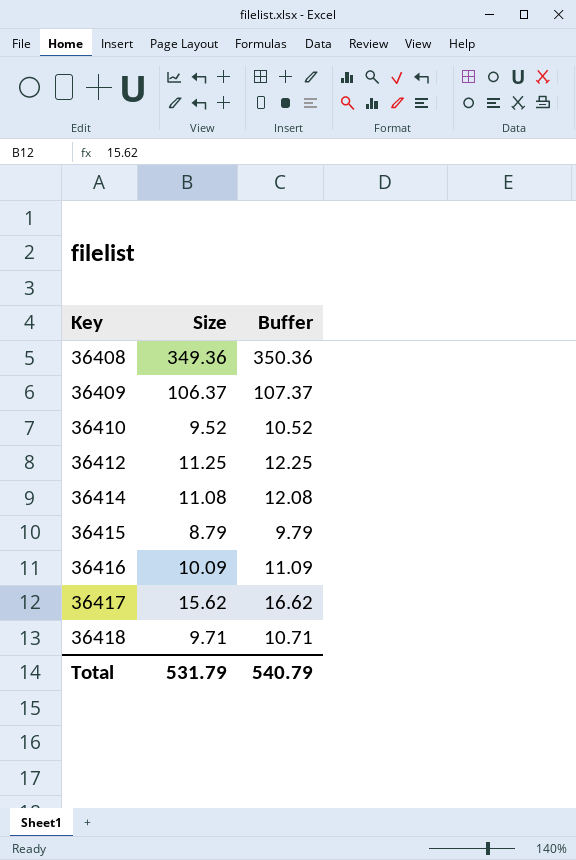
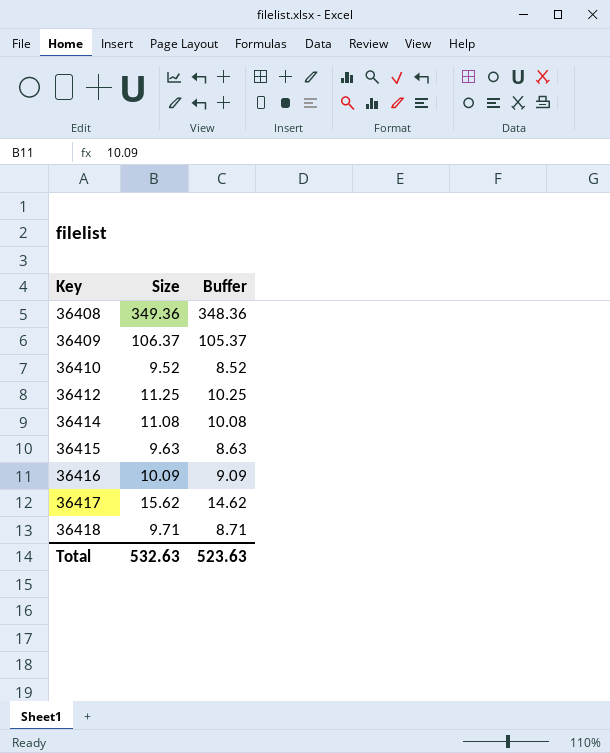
column Buffer | formula: [Size] + 1 -> [Size] - 1
36415 | Size: 8.79 -> 9.63
Total | Size: 531.79 -> 532.63
Total | Buffer: 540.79 -> 523.63

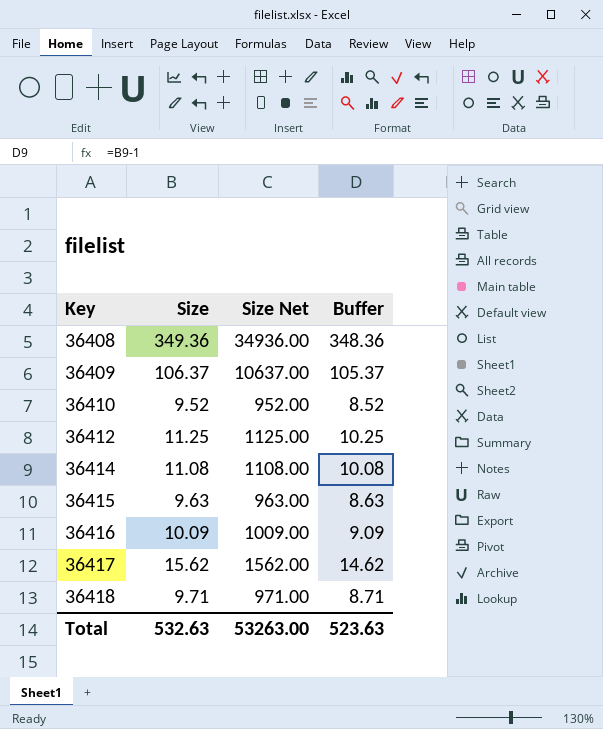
column Size Net | formula: none -> [Size] * 100

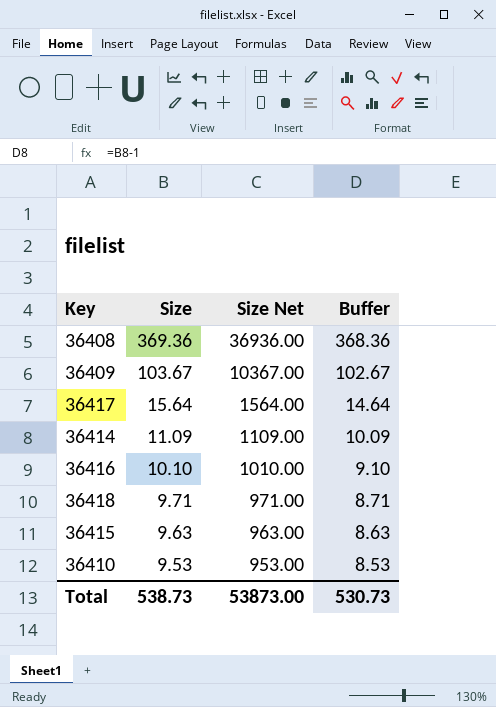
row order: Key ascending -> Size descending
row 36412: 11.25 | 1125.00 | 10.25 -> none
36408 | Size: 349.36 -> 369.36
36408 | Size Net: 34936.00 -> 36936.00
36408 | Buffer: 348.36 -> 368.36
36409 | Size: 106.37 -> 103.67
36409 | Size Net: 10637.00 -> 10367.00
36409 | Buffer: 105.37 -> 102.67
36417 | Size: 15.62 -> 15.64
36417 | Size Net: 1562.00 -> 1564.00
36417 | Buffer: 14.62 -> 14.64
36414 | Size: 11.08 -> 11.09
36414 | Size Net: 1108.00 -> 1109.00
36414 | Buffer: 10.08 -> 10.09
36416 | Size: 10.09 -> 10.10
36416 | Size Net: 1009.00 -> 1010.00
36416 | Buffer: 9.09 -> 9.10
36410 | Size: 9.52 -> 9.53
36410 | Size Net: 952.00 -> 953.00
36410 | Buffer: 8.52 -> 8.53
Total | Size: 532.63 -> 538.73
Total | Size Net: 53263.00 -> 53873.00
Total | Buffer: 523.63 -> 530.73

